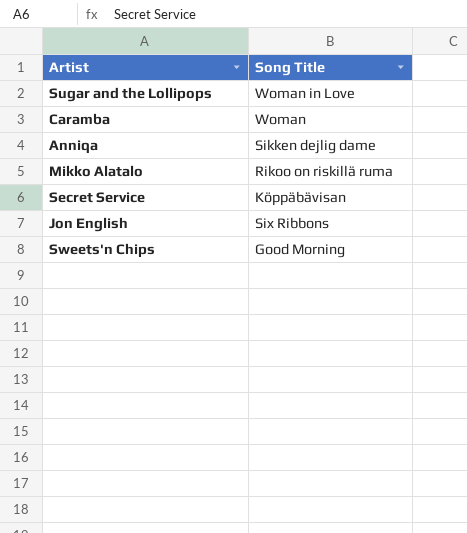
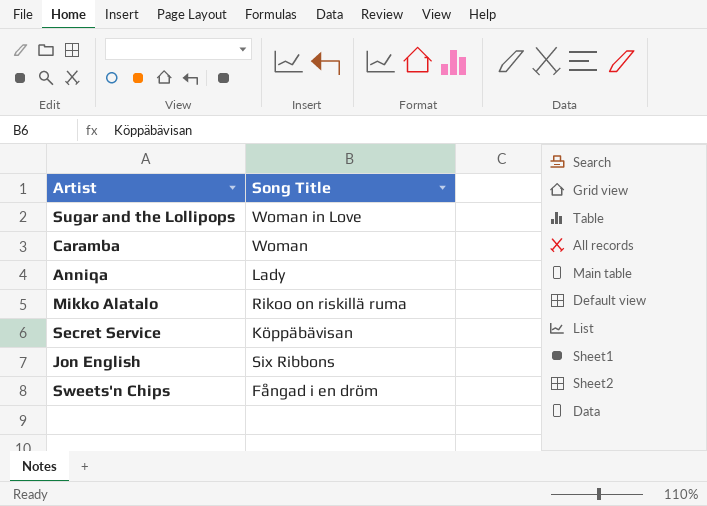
Anniqa | Song Title: Sikken dejlig dame -> Lady
Sweets'n Chips | Song Title: Good Morning -> Fångad i en dröm

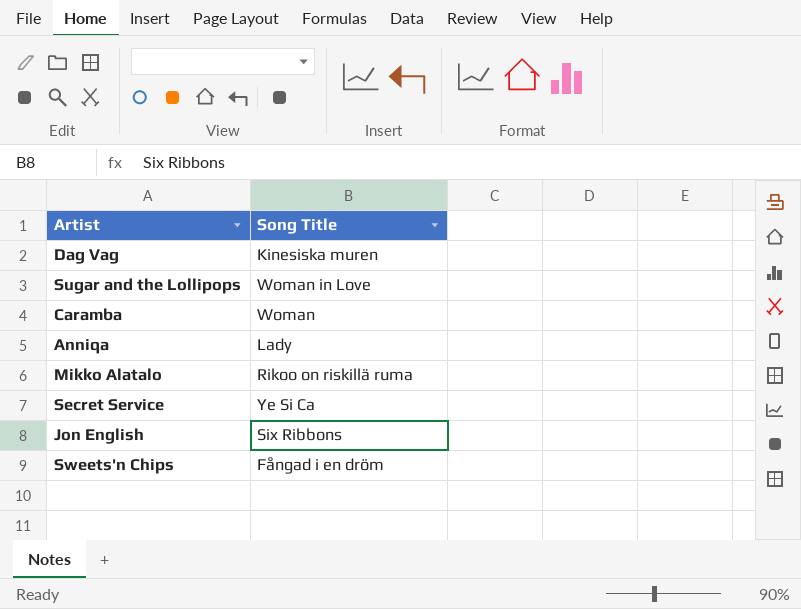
row Dag Vag: none -> Kinesiska muren
Secret Service | Song Title: Köppäbävisan -> Ye Si Ca

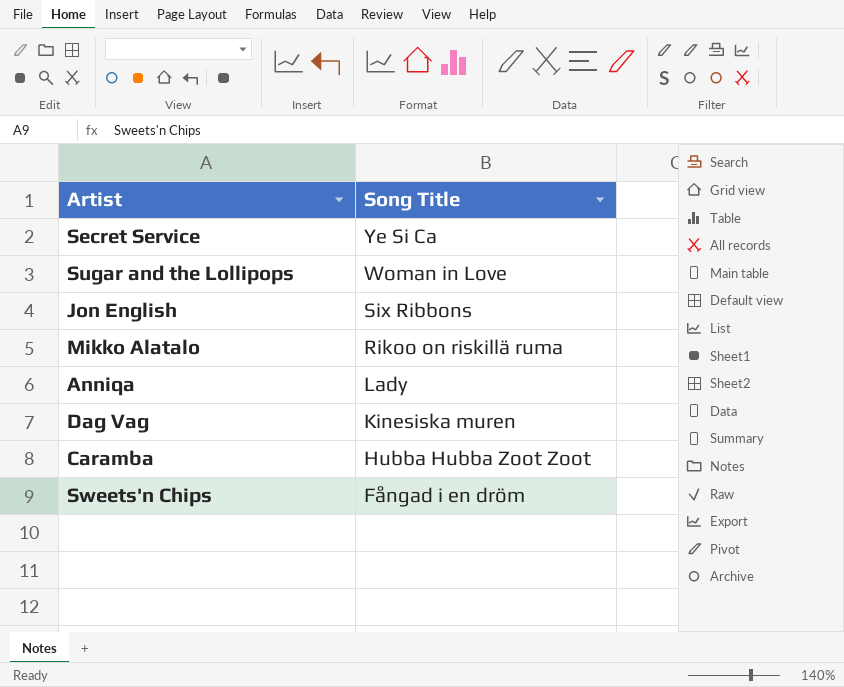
row order: none -> Song Title descending
Caramba | Song Title: Woman -> Hubba Hubba Zoot Zoot

